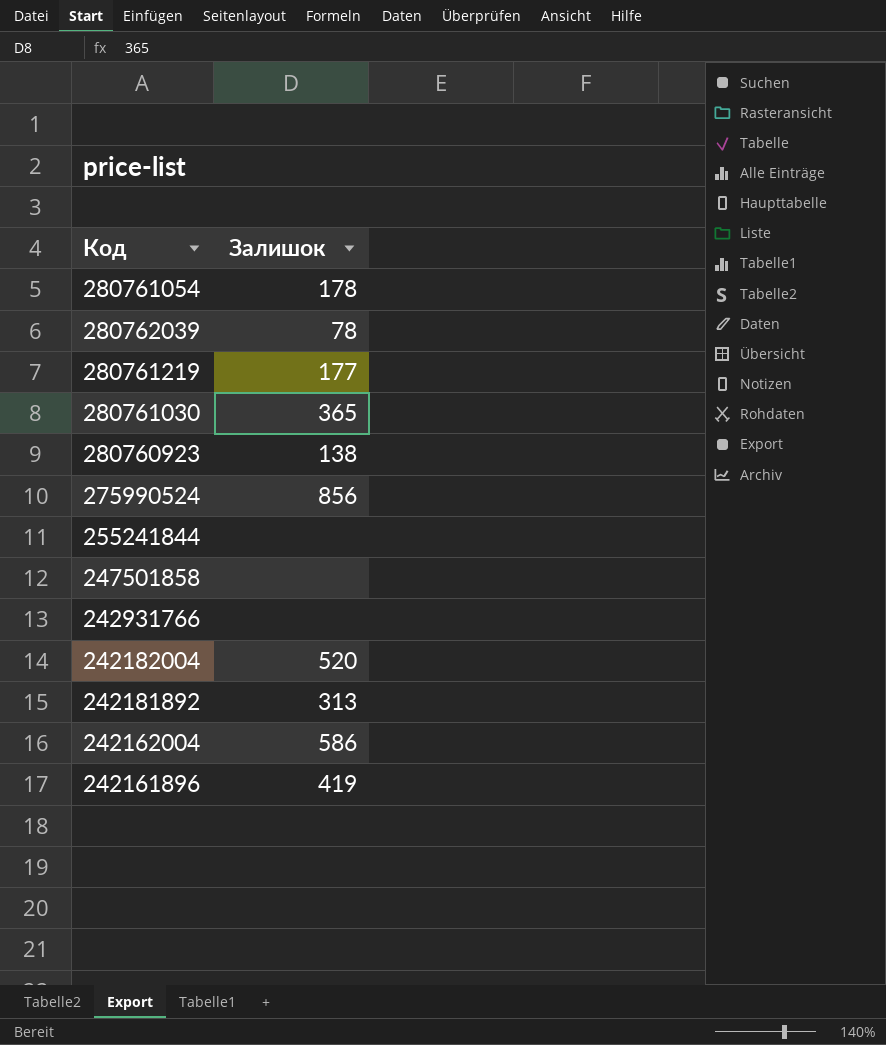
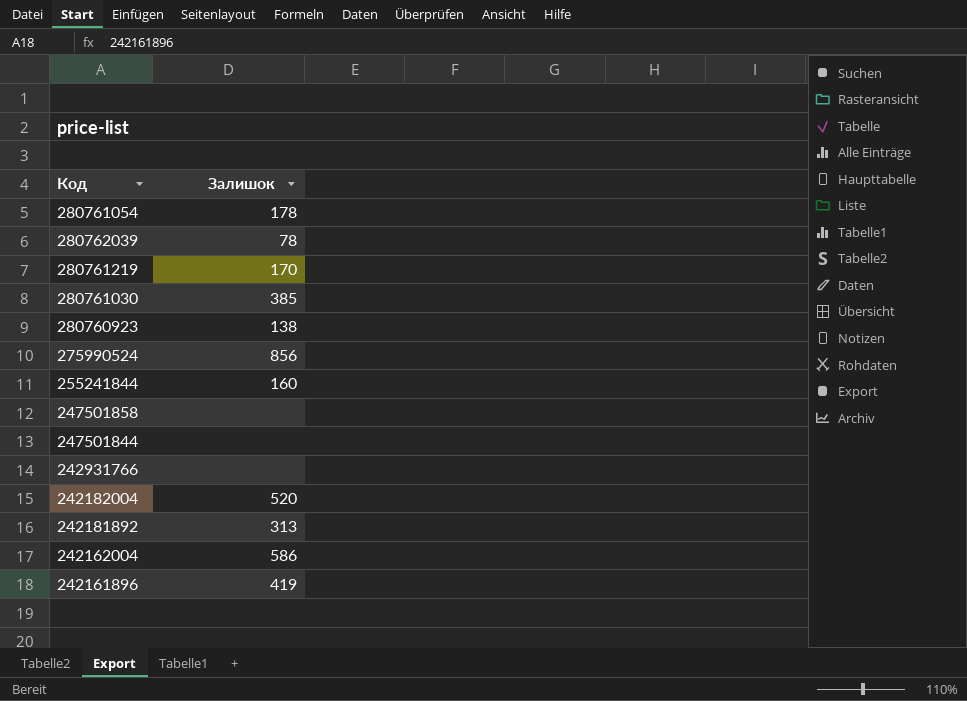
280761219 | Залишок: 177 -> 170
280761030 | Залишок: 365 -> 385
255241844 | Залишок: none -> 160
row 247501844: none -> none

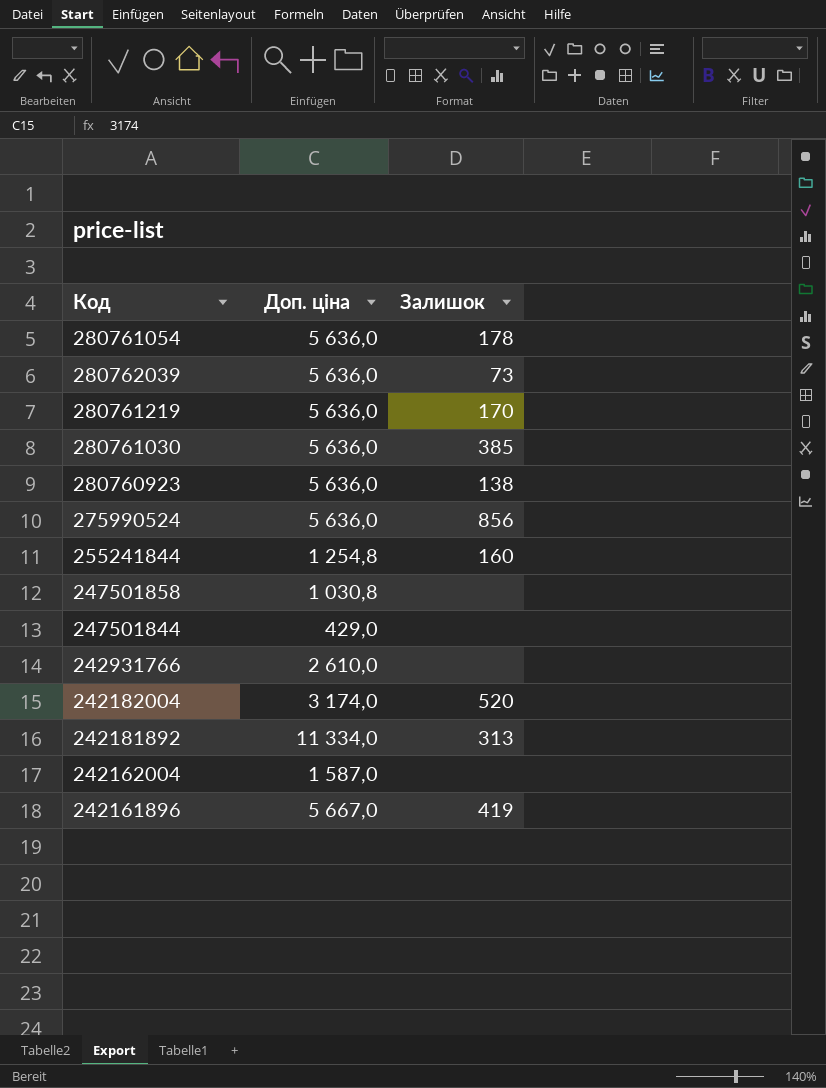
column Доп. ціна | position: none -> 2
280762039 | Залишок: 78 -> 73
242162004 | Залишок: 586 -> none

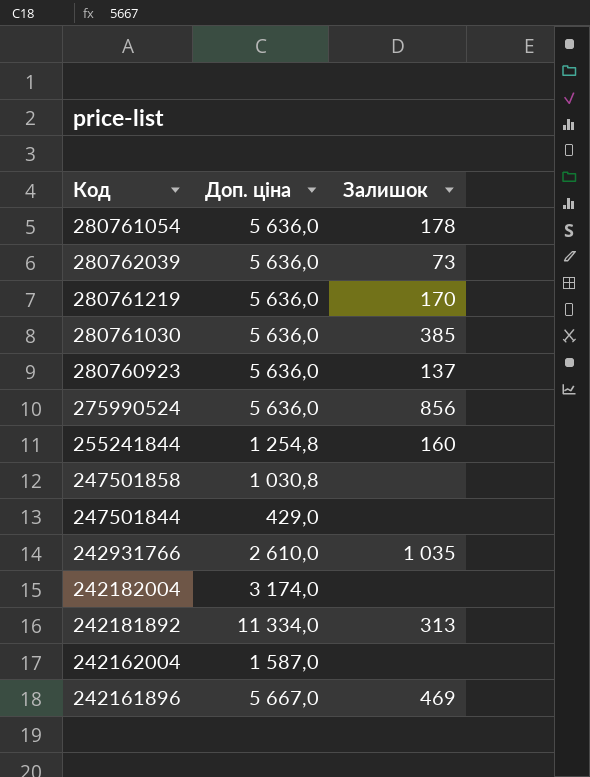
280760923 | Залишок: 138 -> 137
242931766 | Залишок: none -> 1 035
242182004 | Залишок: 520 -> none
242161896 | Залишок: 419 -> 469

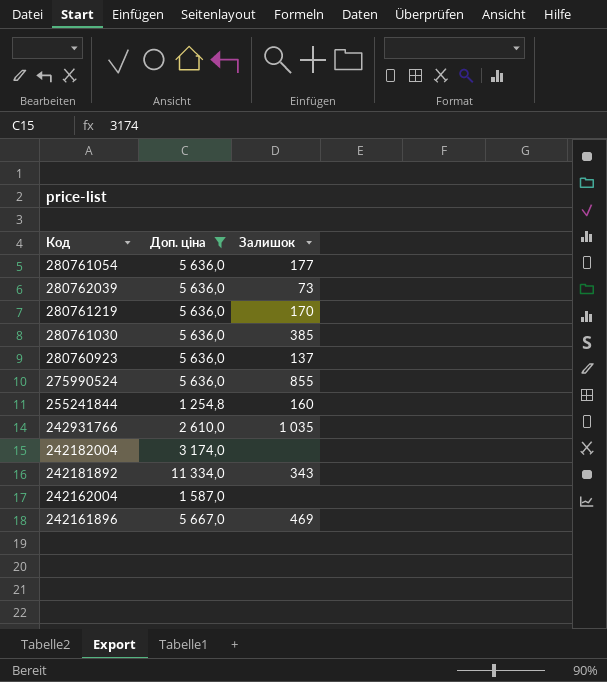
filter: none -> Доп. ціна >= 1 254,8
280761054 | Залишок: 178 -> 177
275990524 | Залишок: 856 -> 855
242181892 | Залишок: 313 -> 343

